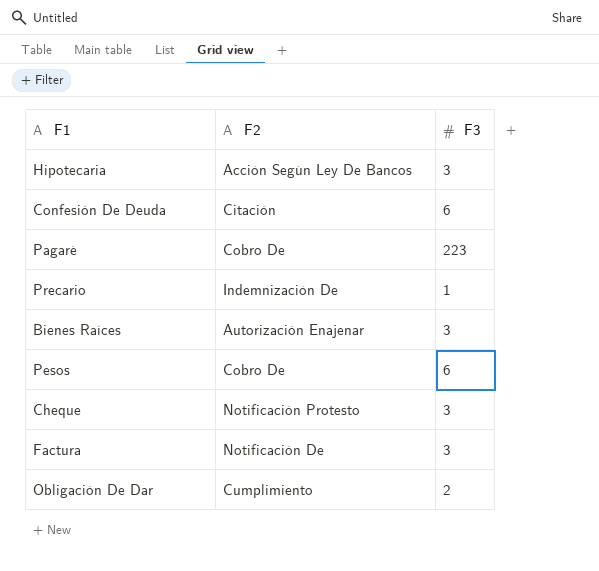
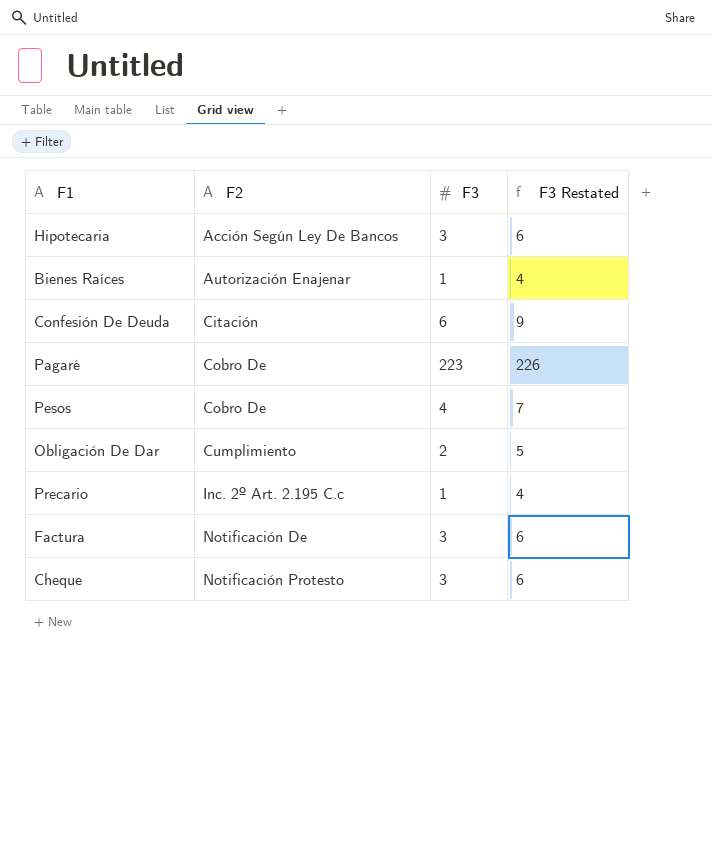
row order: none -> F2 ascending
column F3 Restated | formula: none -> [F3] + 3
Bienes Raíces | F3: 3 -> 1
Pesos | F3: 6 -> 4
Precario | F2: Indemnización De -> Inc. 2º Art. 2.195 C.c

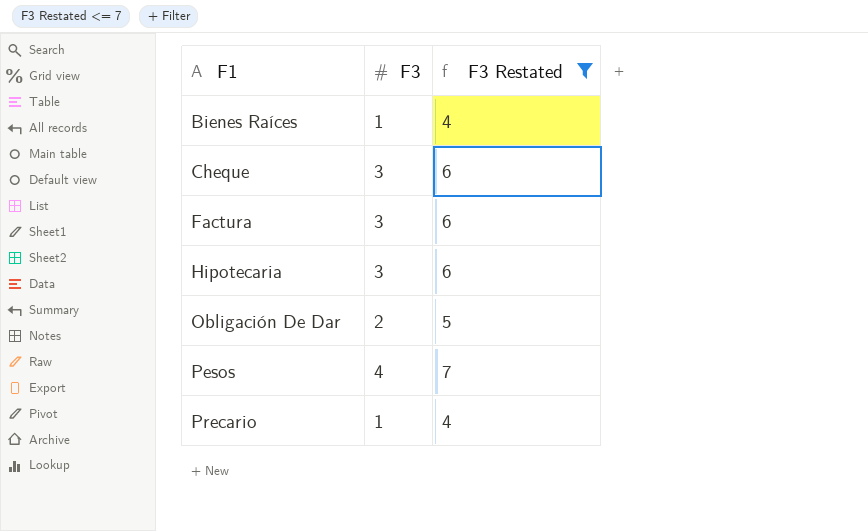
filter: none -> F3 Restated <= 7
row order: F2 ascending -> F1 ascending
column F2 | position: 2 -> none

